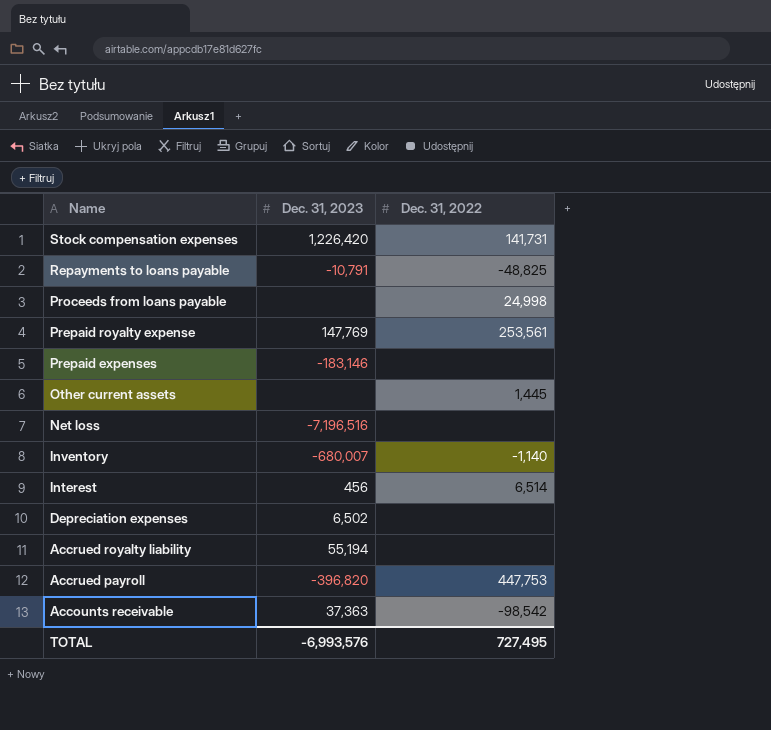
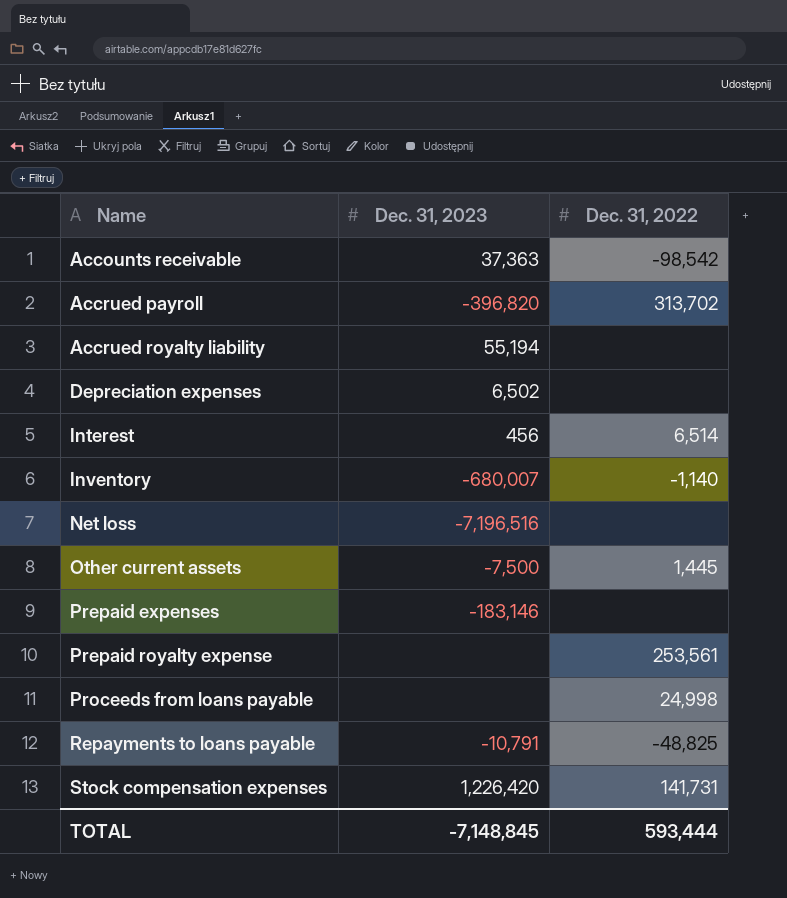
row order: Name descending -> Name ascending
Accrued payroll | Dec. 31, 2022: 447,753 -> 313,702
Other current assets | Dec. 31, 2023: none -> -7,500
Prepaid royalty expense | Dec. 31, 2023: 147,769 -> none
TOTAL | Dec. 31, 2023: -6,993,576 -> -7,148,845
TOTAL | Dec. 31, 2022: 727,495 -> 593,444

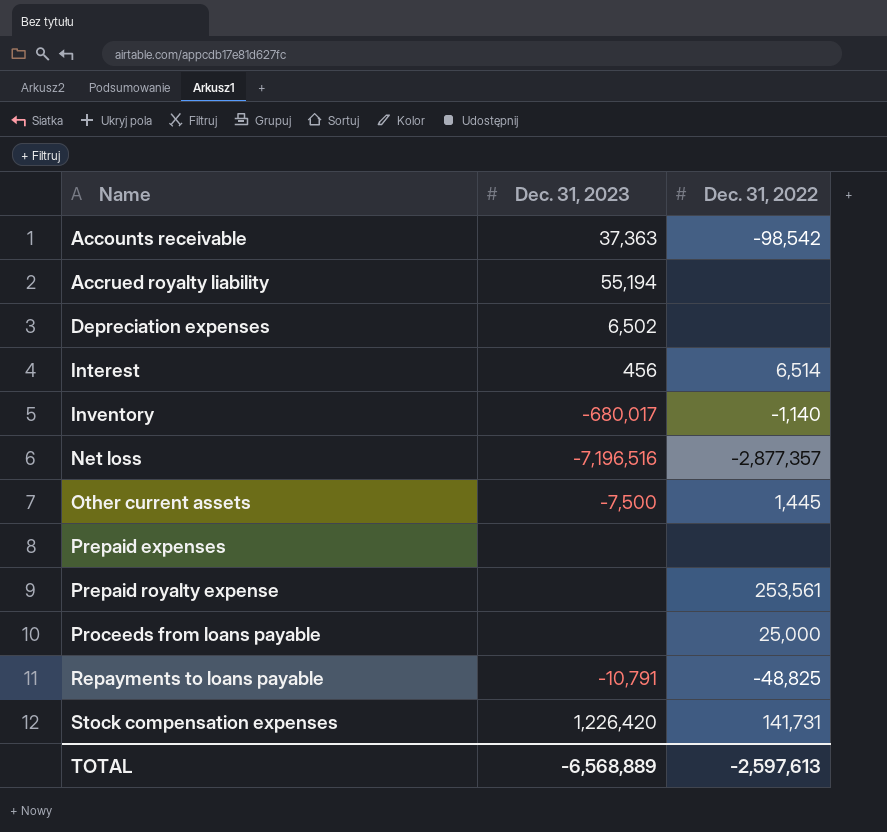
row Accrued payroll: -396,820 | 313,702 -> none
Inventory | Dec. 31, 2023: -680,007 -> -680,017
Net loss | Dec. 31, 2022: none -> -2,877,357
Prepaid expenses | Dec. 31, 2023: -183,146 -> none
Proceeds from loans payable | Dec. 31, 2022: 24,998 -> 25,000
TOTAL | Dec. 31, 2023: -7,148,845 -> -6,568,889
TOTAL | Dec. 31, 2022: 593,444 -> -2,597,613

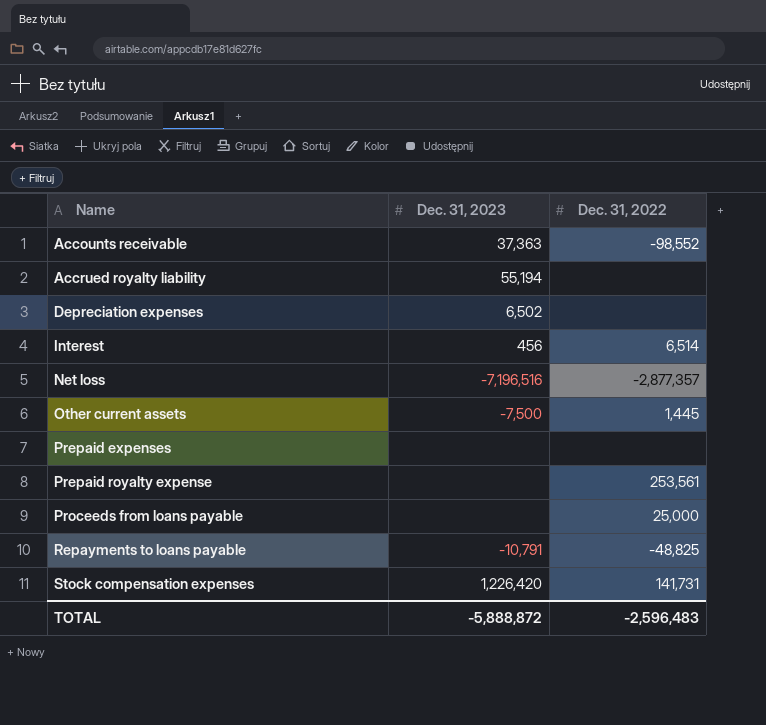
row Inventory: -680,017 | -1,140 -> none
Accounts receivable | Dec. 31, 2022: -98,542 -> -98,552
TOTAL | Dec. 31, 2023: -6,568,889 -> -5,888,872
TOTAL | Dec. 31, 2022: -2,597,613 -> -2,596,483

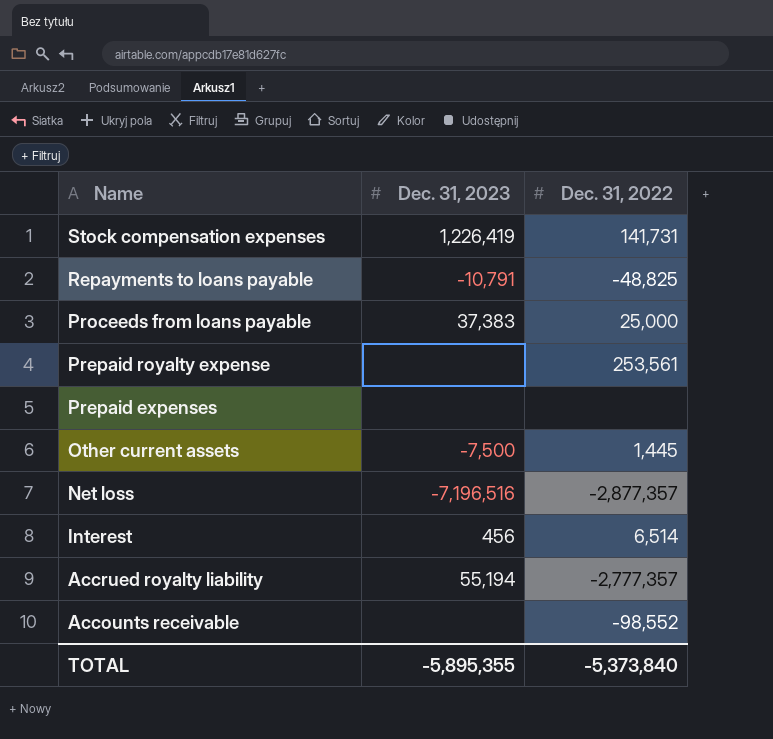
row order: Name ascending -> Name descending
row Depreciation expenses: 6,502 | none -> none
Stock compensation expenses | Dec. 31, 2023: 1,226,420 -> 1,226,419
Proceeds from loans payable | Dec. 31, 2023: none -> 37,383
Accrued royalty liability | Dec. 31, 2022: none -> -2,777,357
Accounts receivable | Dec. 31, 2023: 37,363 -> none
TOTAL | Dec. 31, 2023: -5,888,872 -> -5,895,355
TOTAL | Dec. 31, 2022: -2,596,483 -> -5,373,840

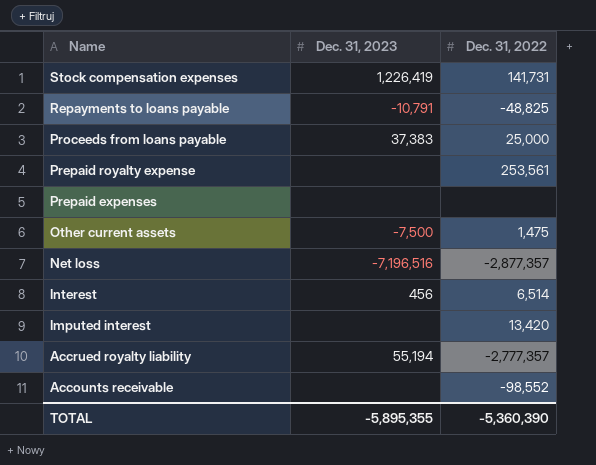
Other current assets | Dec. 31, 2022: 1,445 -> 1,475
row Imputed interest: none -> none | 13,420
TOTAL | Dec. 31, 2022: -5,373,840 -> -5,360,390

